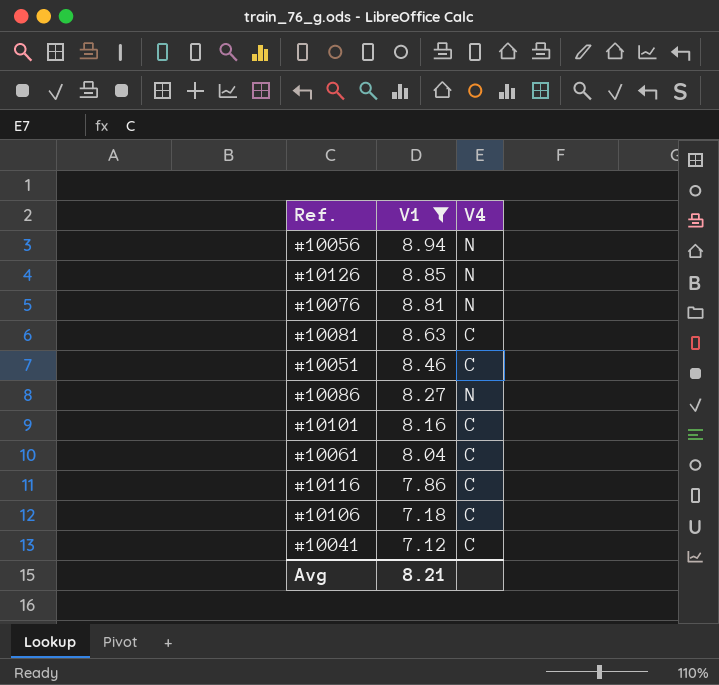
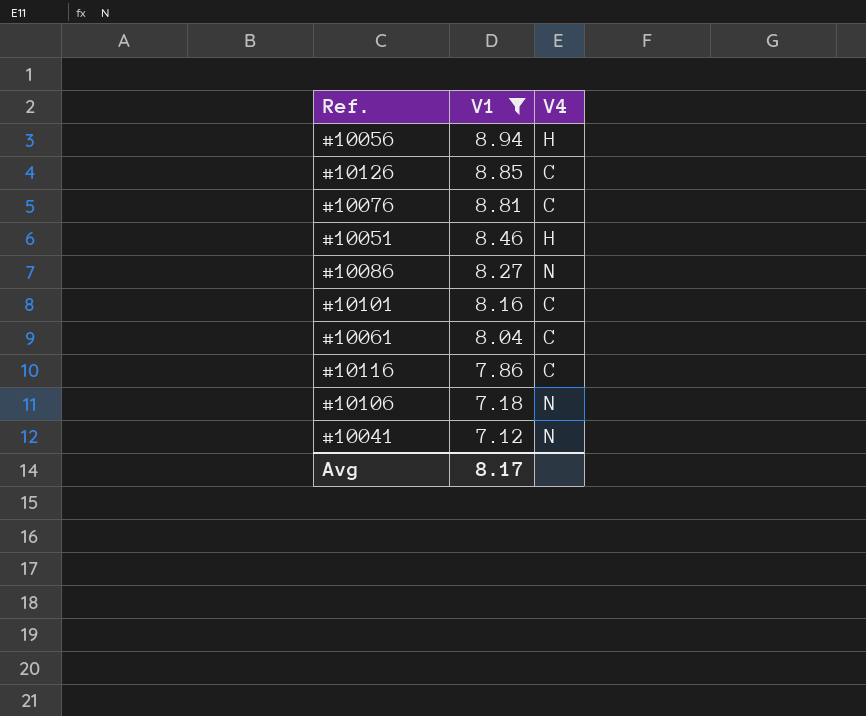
row #10081: 8.63 | C -> none
#10056 | V4: N -> H
#10126 | V4: N -> C
#10076 | V4: N -> C
#10051 | V4: C -> H
#10106 | V4: C -> N
#10041 | V4: C -> N
Avg | V1: 8.21 -> 8.17

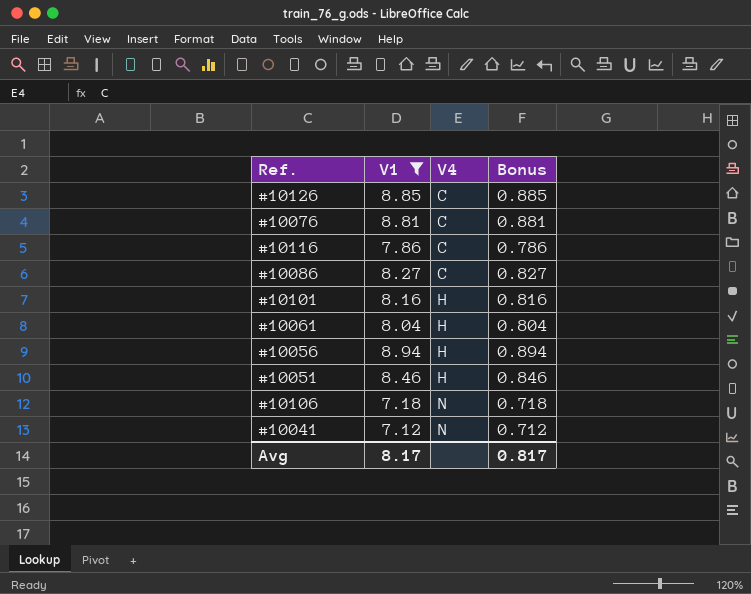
row order: V1 descending -> V4 ascending
column Bonus | formula: none -> [V1] * 0.1
#10086 | V4: N -> C
#10101 | V4: C -> H
#10061 | V4: C -> H

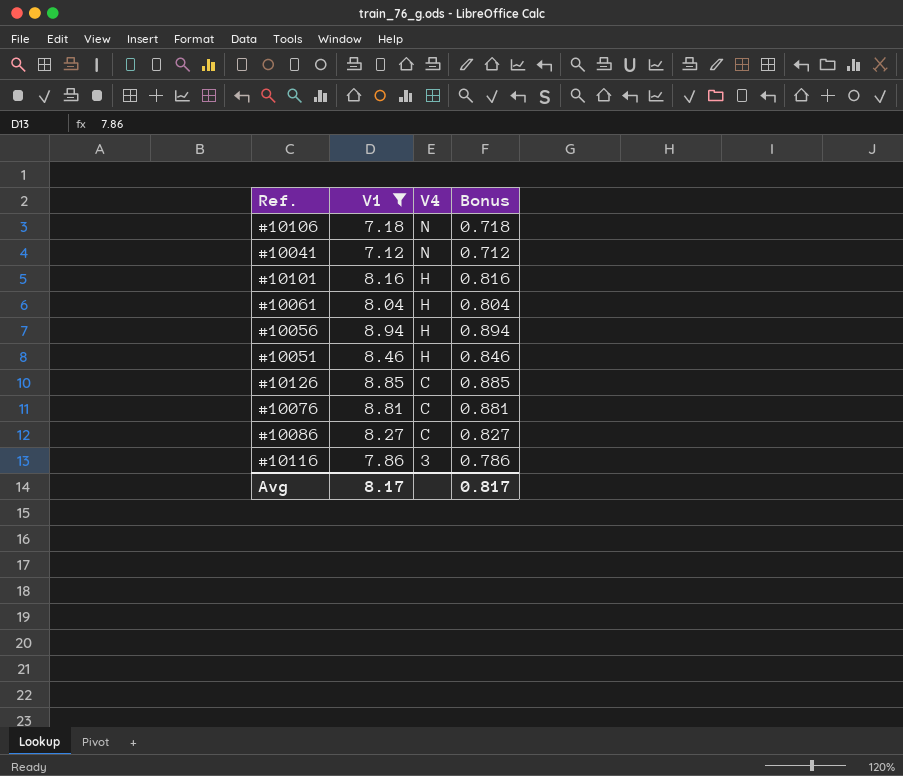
row order: V4 ascending -> V4 descending
#10116 | V4: C -> 3

